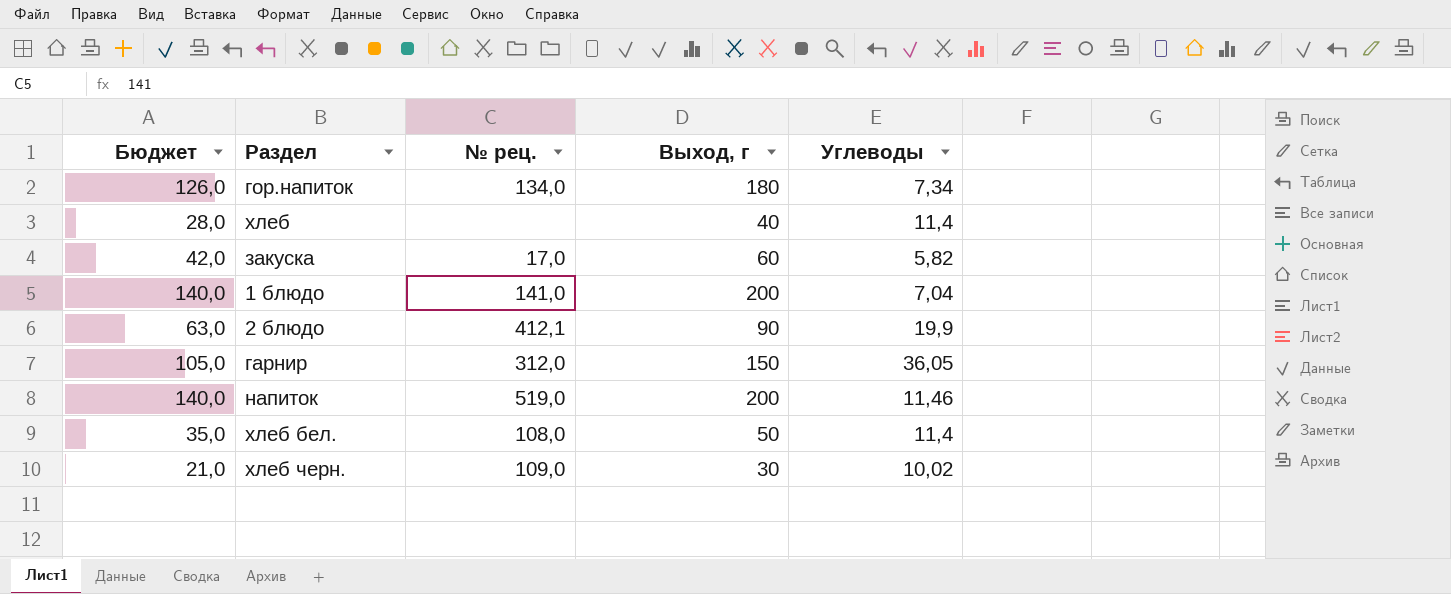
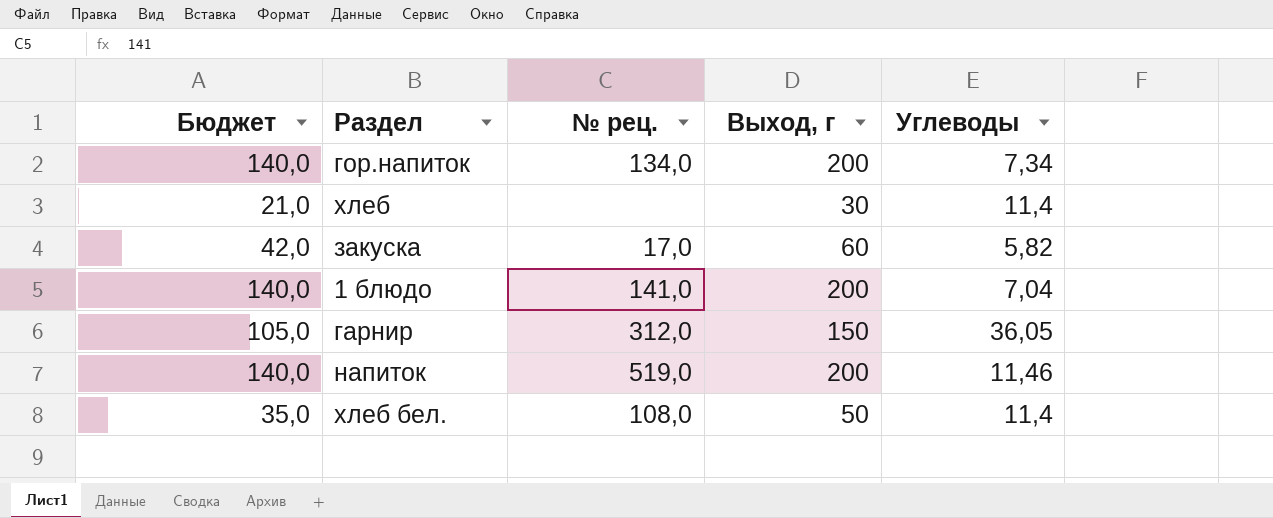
row 2 блюдо: 63,0 | 412,1 | 90 | 19,9 -> none
row хлеб черн.: 21,0 | 109,0 | 30 | 10,02 -> none
гор.напиток | Бюджет: 126,0 -> 140,0
гор.напиток | Выход, г: 180 -> 200
хлеб | Бюджет: 28,0 -> 21,0
хлеб | Выход, г: 40 -> 30

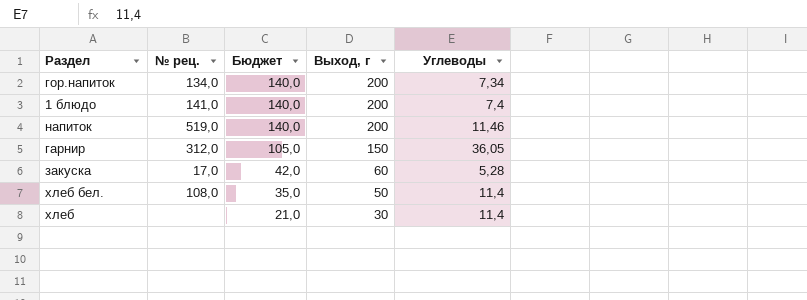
row order: none -> Бюджет descending
column Бюджет | position: 1 -> 3
1 блюдо | Углеводы: 7,04 -> 7,4
закуска | Углеводы: 5,82 -> 5,28

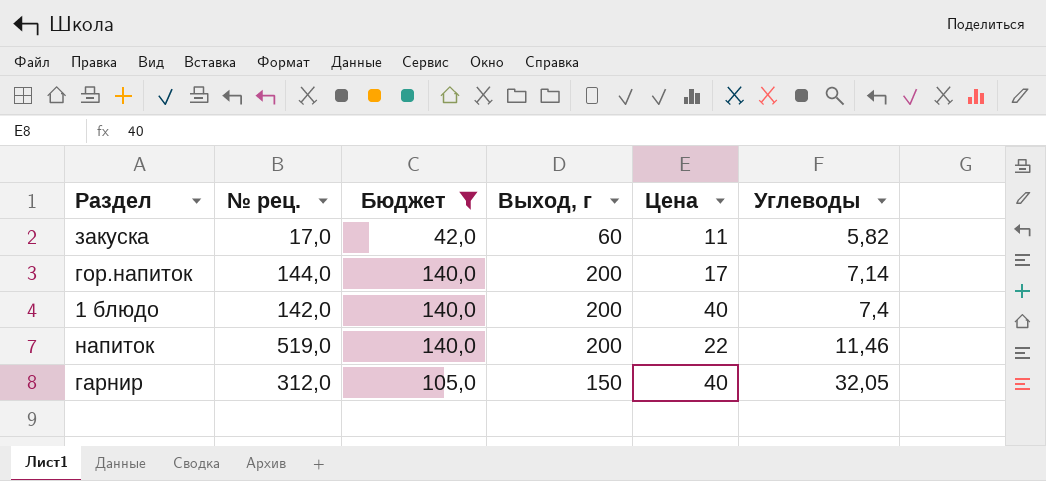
filter: none -> Бюджет >= 42,0
row order: Бюджет descending -> Углеводы ascending
column Цена | position: none -> 5
закуска | Углеводы: 5,28 -> 5,82
гор.напиток | № рец.: 134,0 -> 144,0
гор.напиток | Углеводы: 7,34 -> 7,14
1 блюдо | № рец.: 141,0 -> 142,0
гарнир | Углеводы: 36,05 -> 32,05

